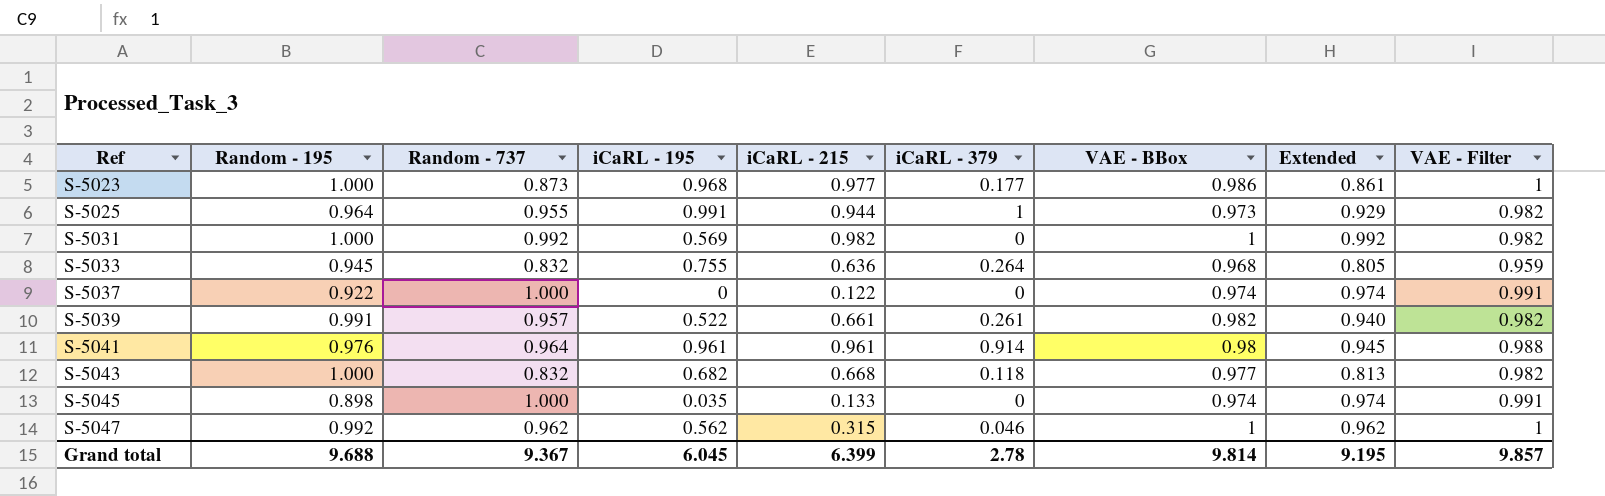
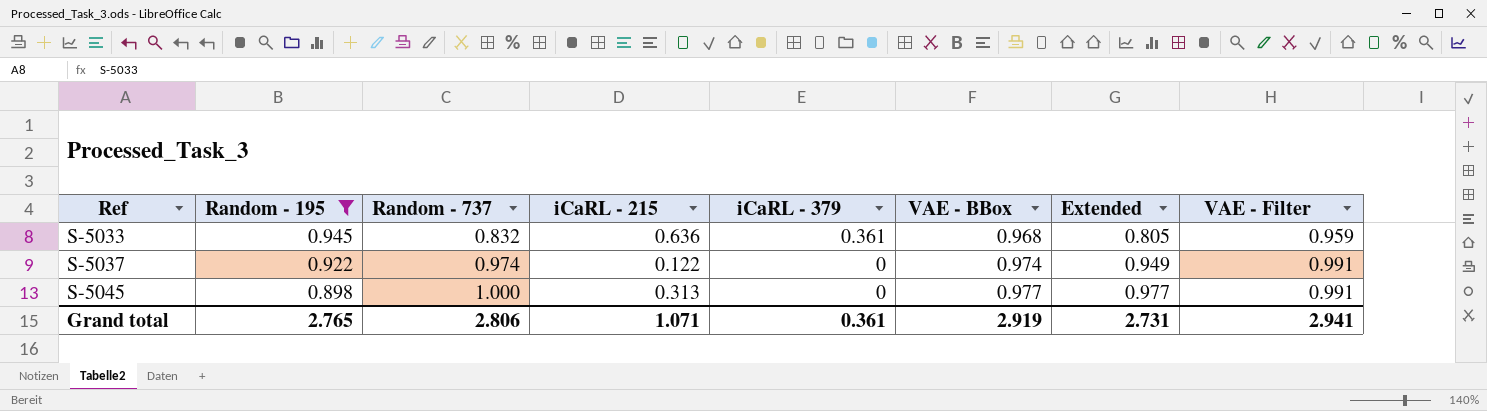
filter: none -> Random - 195 <= 0.945
column iCaRL - 195 | position: 4 -> none
S-5033 | iCaRL - 379: 0.264 -> 0.361
S-5037 | Random - 737: 1.000 -> 0.974
S-5037 | Extended: 0.974 -> 0.949
S-5045 | iCaRL - 215: 0.133 -> 0.313
S-5045 | VAE - BBox: 0.974 -> 0.977
S-5045 | Extended: 0.974 -> 0.977
Grand total | Random - 195: 9.688 -> 2.765
Grand total | Random - 737: 9.367 -> 2.806
Grand total | iCaRL - 215: 6.399 -> 1.071
Grand total | iCaRL - 379: 2.78 -> 0.361
Grand total | VAE - BBox: 9.814 -> 2.919
Grand total | Extended: 9.195 -> 2.731
Grand total | VAE - Filter: 9.857 -> 2.941

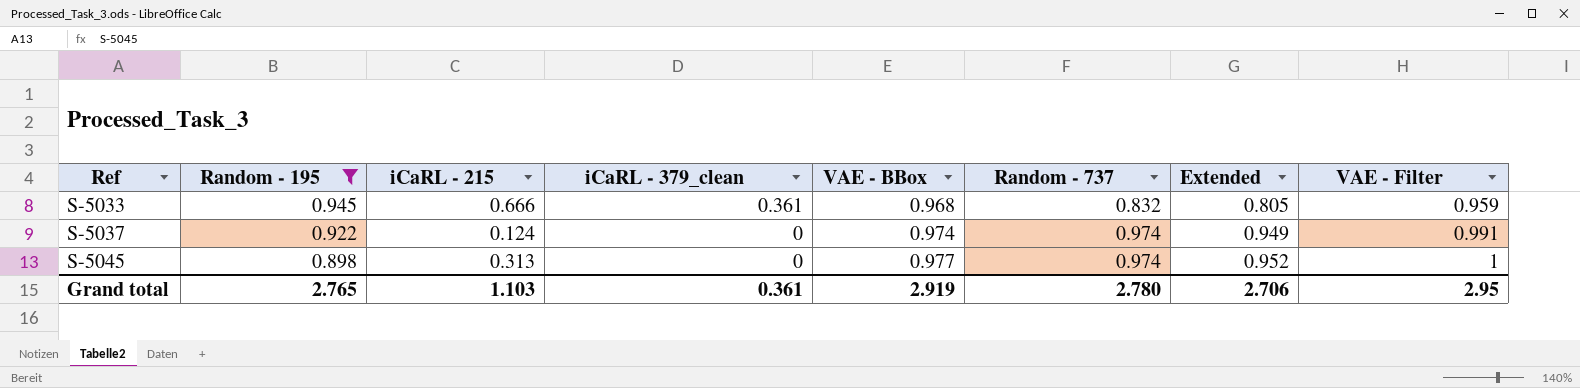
column name: iCaRL - 379 -> iCaRL - 379_clean
column Random - 737 | position: 3 -> 6
S-5033 | iCaRL - 215: 0.636 -> 0.666
S-5037 | iCaRL - 215: 0.122 -> 0.124
S-5045 | Random - 737: 1.000 -> 0.974
S-5045 | Extended: 0.977 -> 0.952
S-5045 | VAE - Filter: 0.991 -> 1
Grand total | iCaRL - 215: 1.071 -> 1.103
Grand total | Random - 737: 2.806 -> 2.780
Grand total | Extended: 2.731 -> 2.706
Grand total | VAE - Filter: 2.941 -> 2.95

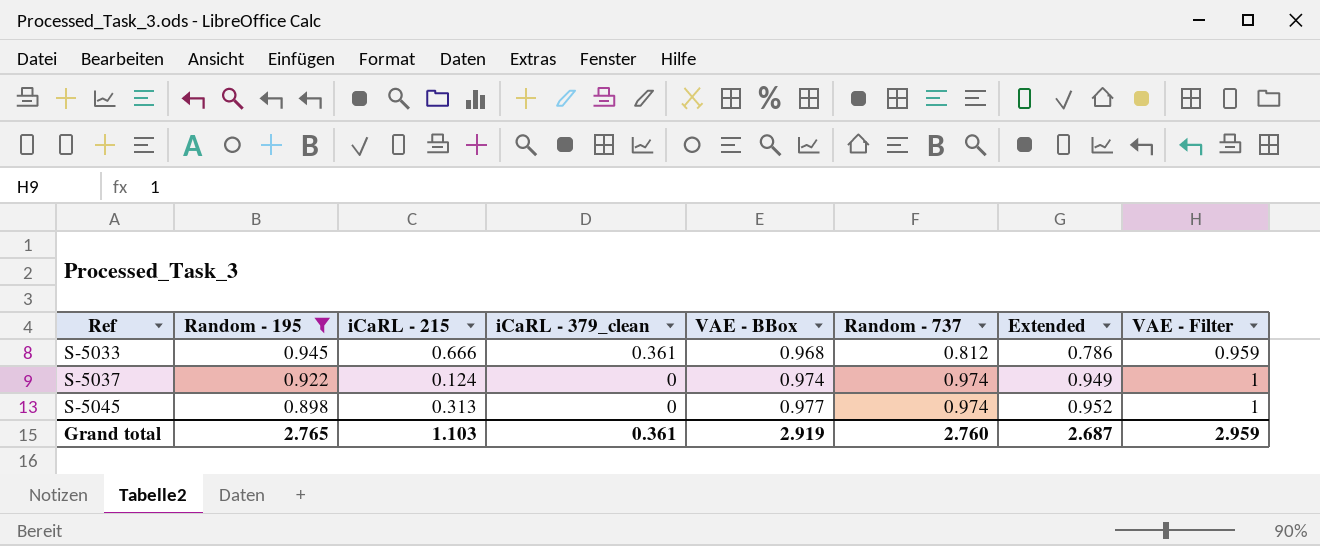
S-5033 | Random - 737: 0.832 -> 0.812
S-5033 | Extended: 0.805 -> 0.786
S-5037 | VAE - Filter: 0.991 -> 1
Grand total | Random - 737: 2.780 -> 2.760
Grand total | Extended: 2.706 -> 2.687
Grand total | VAE - Filter: 2.95 -> 2.959

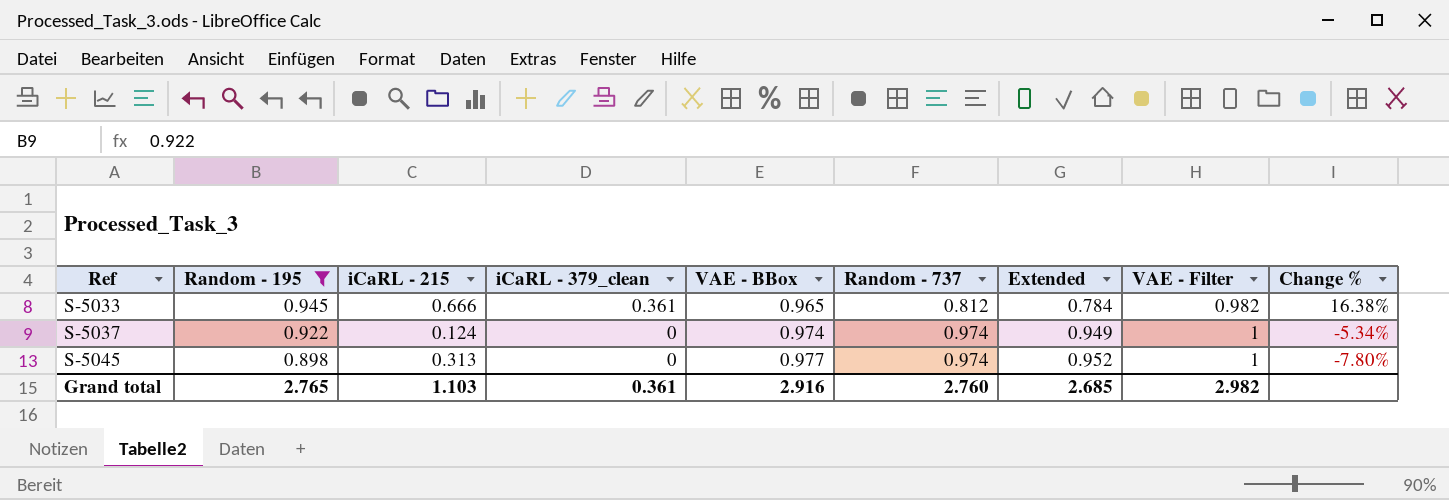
column Change % | formula: none -> ([Random - 195] - [Random - 737]) / [Random - 737]
S-5033 | VAE - BBox: 0.968 -> 0.965
S-5033 | Extended: 0.786 -> 0.784
S-5033 | VAE - Filter: 0.959 -> 0.982
Grand total | VAE - BBox: 2.919 -> 2.916
Grand total | Extended: 2.687 -> 2.685
Grand total | VAE - Filter: 2.959 -> 2.982

